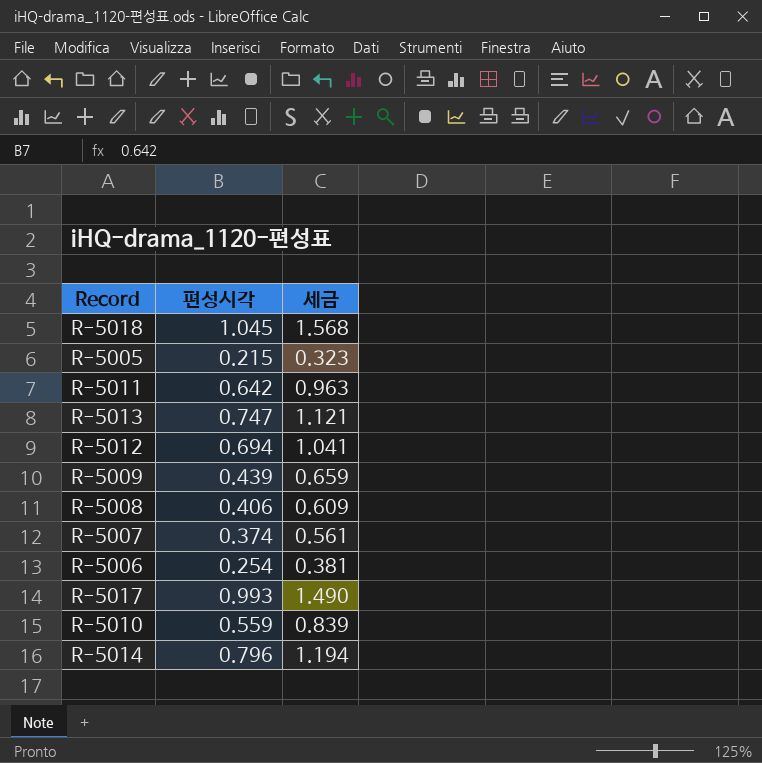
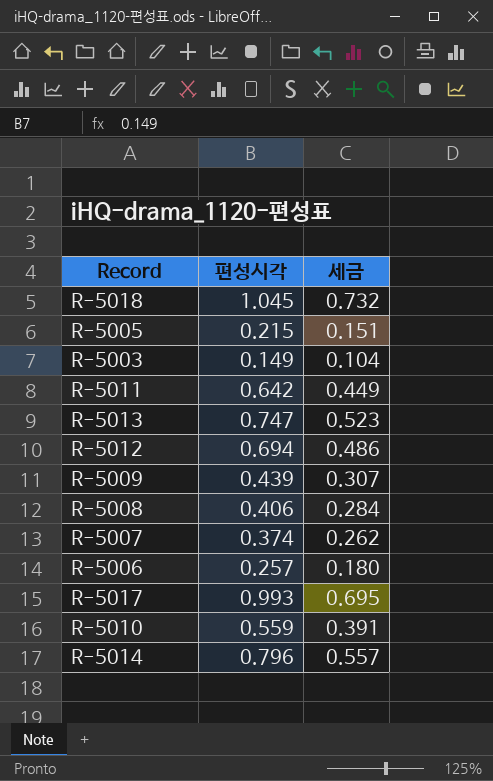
column 세금 | formula: [편성시각] * 1.5 -> [편성시각] * 0.7
row R-5003: none -> 0.149 | 0.104
R-5006 | 편성시각: 0.254 -> 0.257

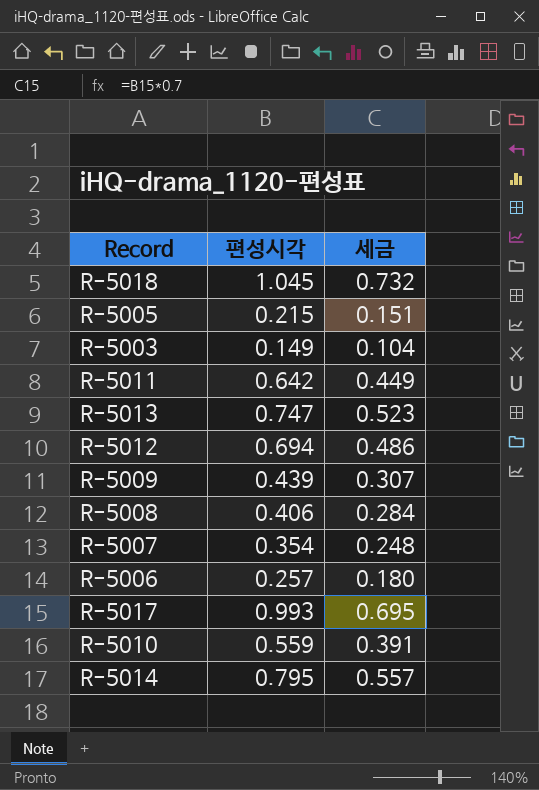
R-5007 | 편성시각: 0.374 -> 0.354
R-5007 | 세금: 0.262 -> 0.248
R-5014 | 편성시각: 0.796 -> 0.795

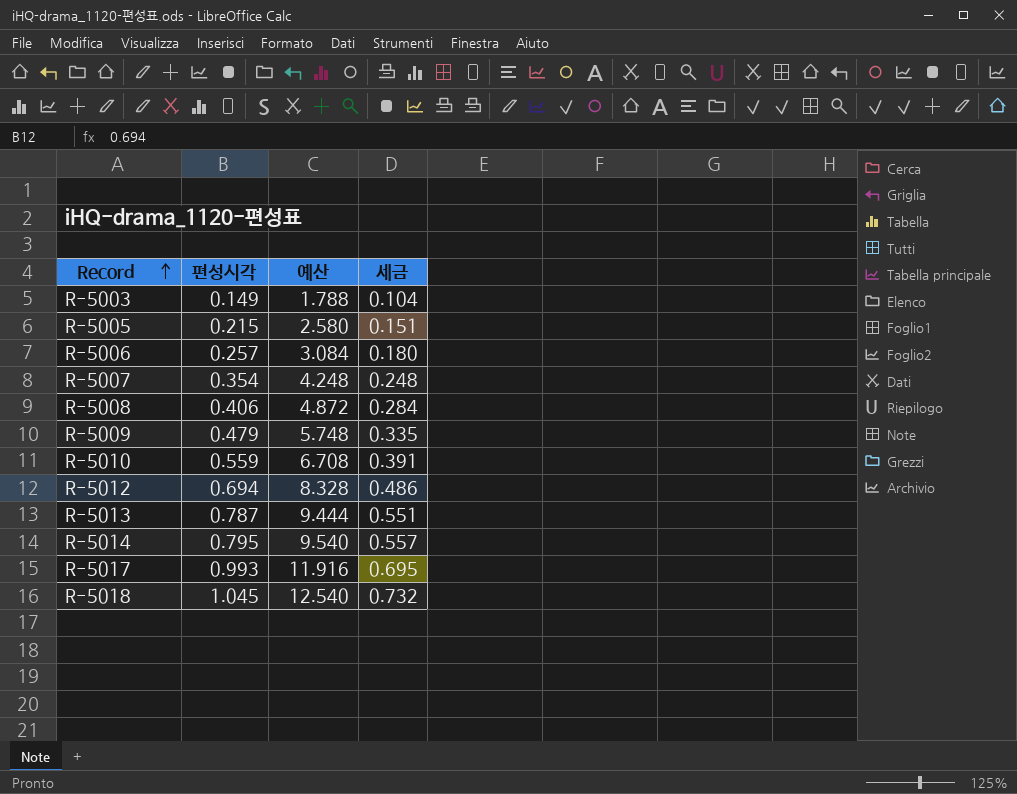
row order: none -> Record ascending
column 예산 | formula: none -> [편성시각] * 12
row R-5011: 0.642 | 0.449 -> none
R-5009 | 편성시각: 0.439 -> 0.479
R-5009 | 세금: 0.307 -> 0.335
R-5013 | 편성시각: 0.747 -> 0.787
R-5013 | 세금: 0.523 -> 0.551

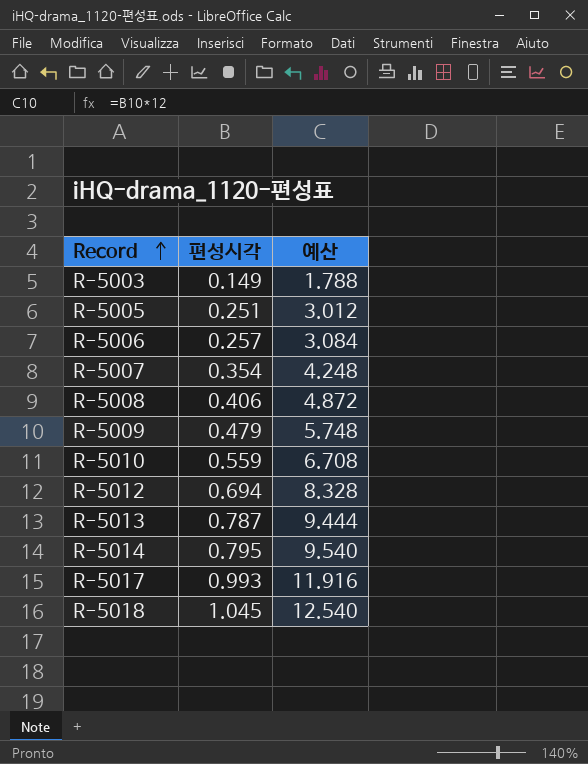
column 세금 | formula: [편성시각] * 0.7 -> none
R-5005 | 편성시각: 0.215 -> 0.251
R-5005 | 예산: 2.580 -> 3.012

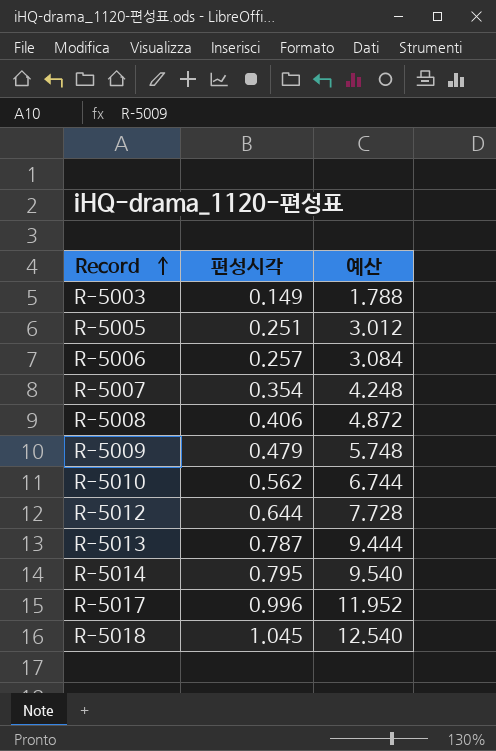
R-5010 | 편성시각: 0.559 -> 0.562
R-5010 | 예산: 6.708 -> 6.744
R-5012 | 편성시각: 0.694 -> 0.644
R-5012 | 예산: 8.328 -> 7.728
R-5017 | 편성시각: 0.993 -> 0.996
R-5017 | 예산: 11.916 -> 11.952

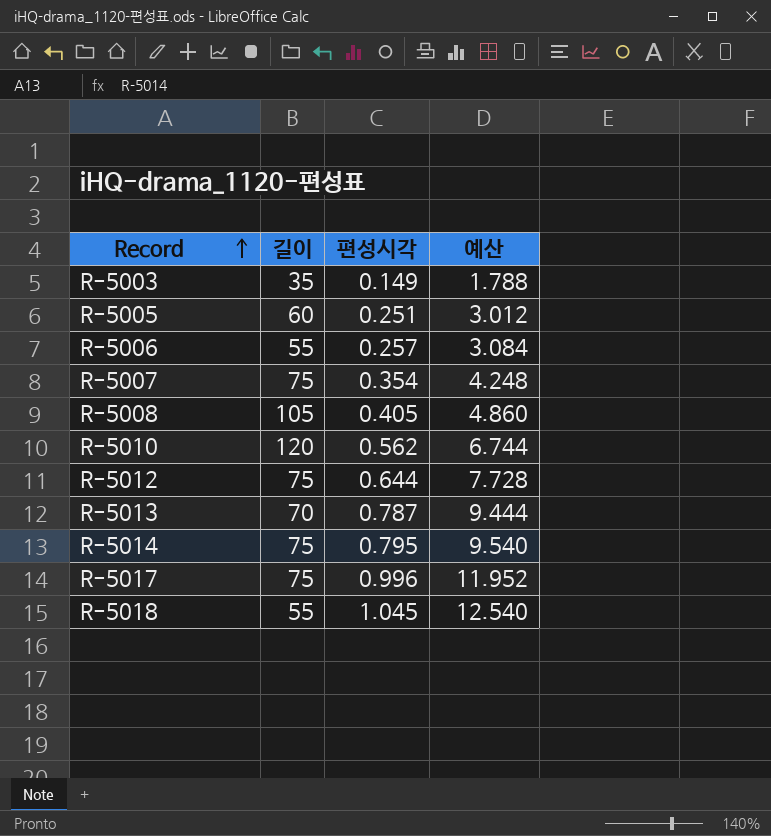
column 길이 | position: none -> 2
row R-5009: 0.479 | 5.748 -> none
R-5008 | 편성시각: 0.406 -> 0.405
R-5008 | 예산: 4.872 -> 4.860

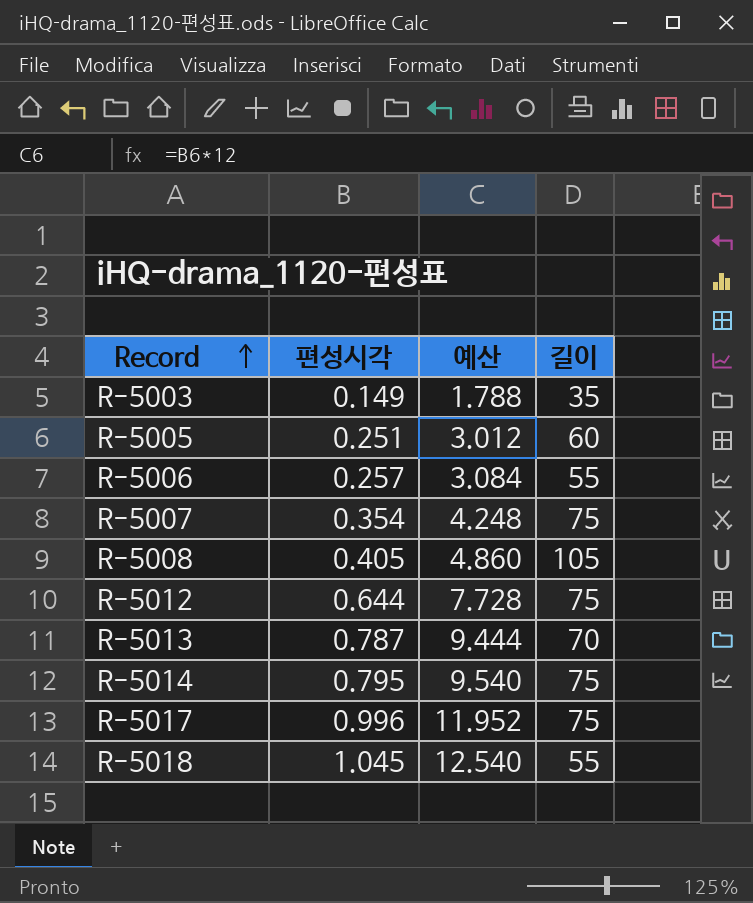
column 길이 | position: 2 -> 4
row R-5010: 120 | 0.562 | 6.744 -> none

